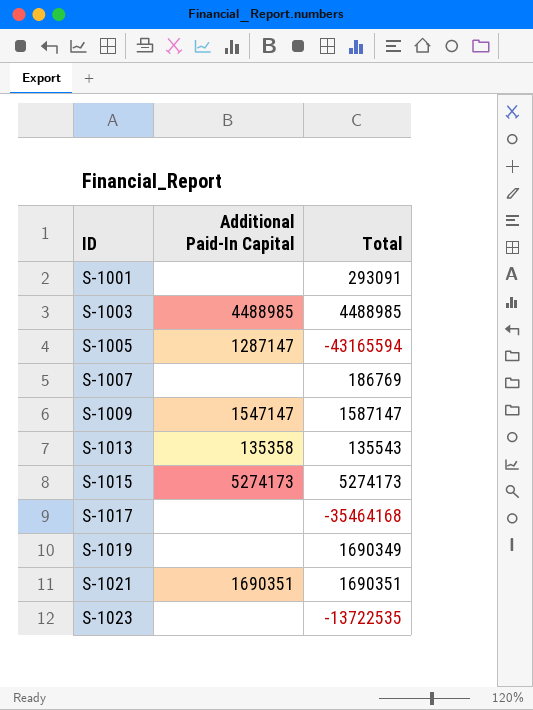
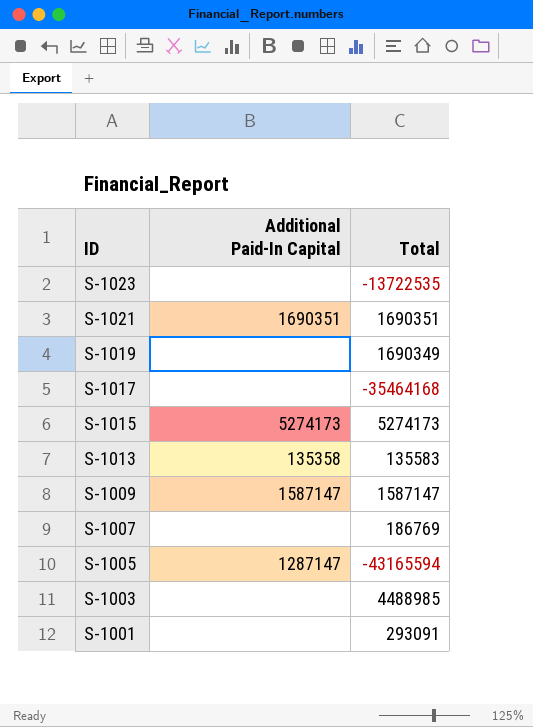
row order: ID ascending -> ID descending
S-1013 | Total: 135543 -> 135583
S-1009 | Additional Paid-In Capital: 1547147 -> 1587147
S-1003 | Additional Paid-In Capital: 4488985 -> none

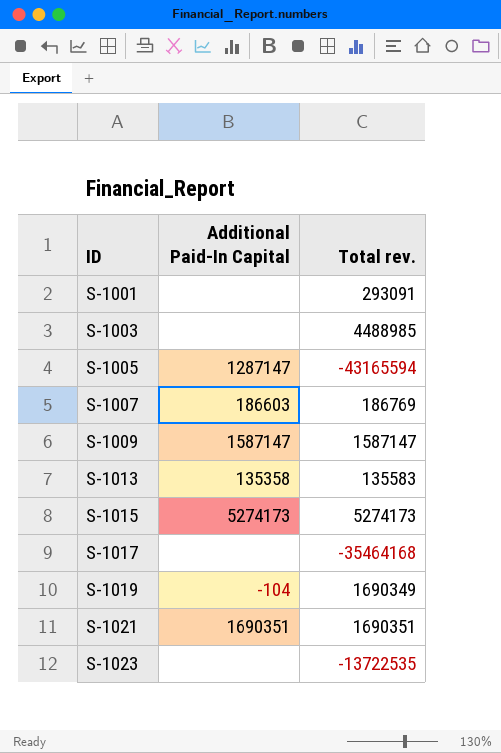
row order: ID descending -> ID ascending
column name: Total -> Total rev.
S-1007 | Additional Paid-In Capital: none -> 186603
S-1019 | Additional Paid-In Capital: none -> -104

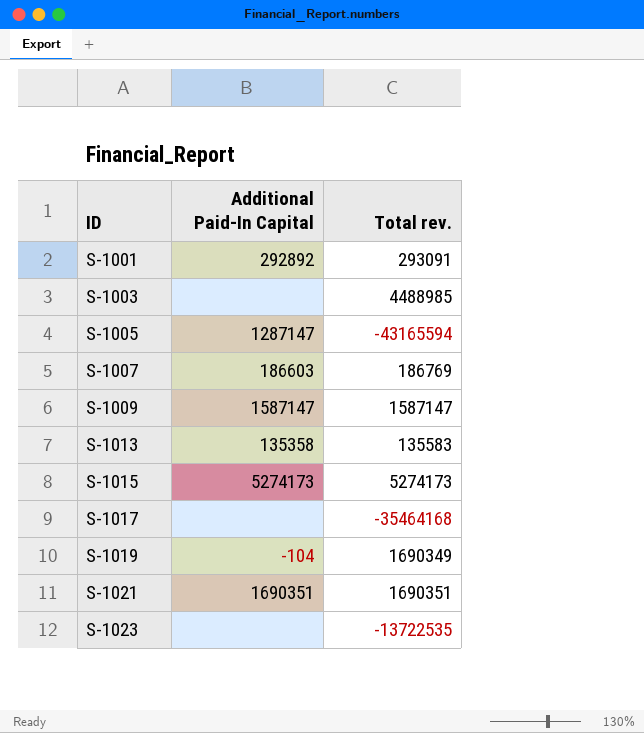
S-1001 | Additional Paid-In Capital: none -> 292892

